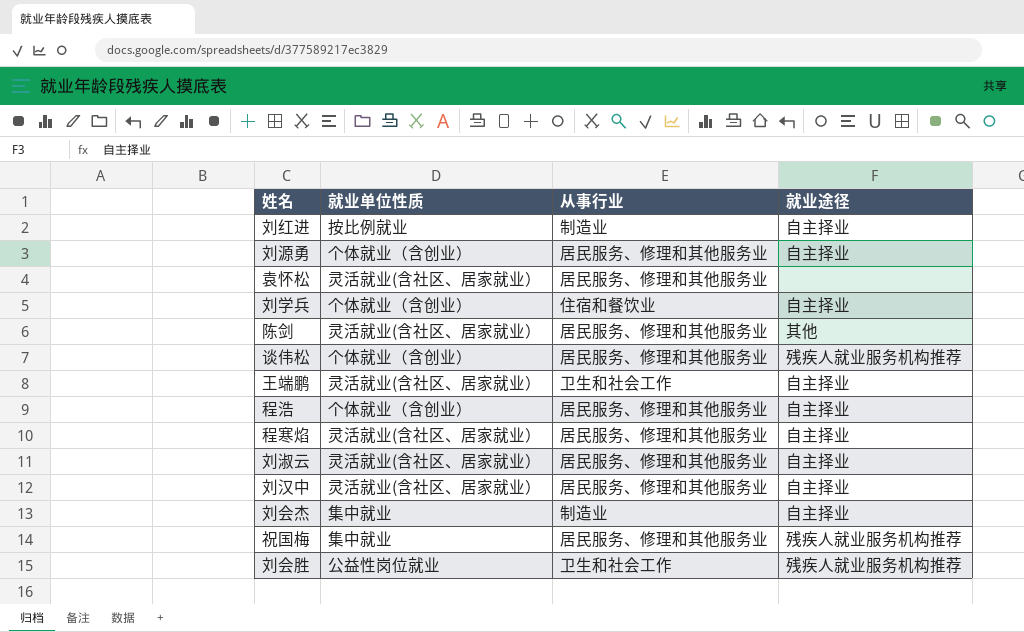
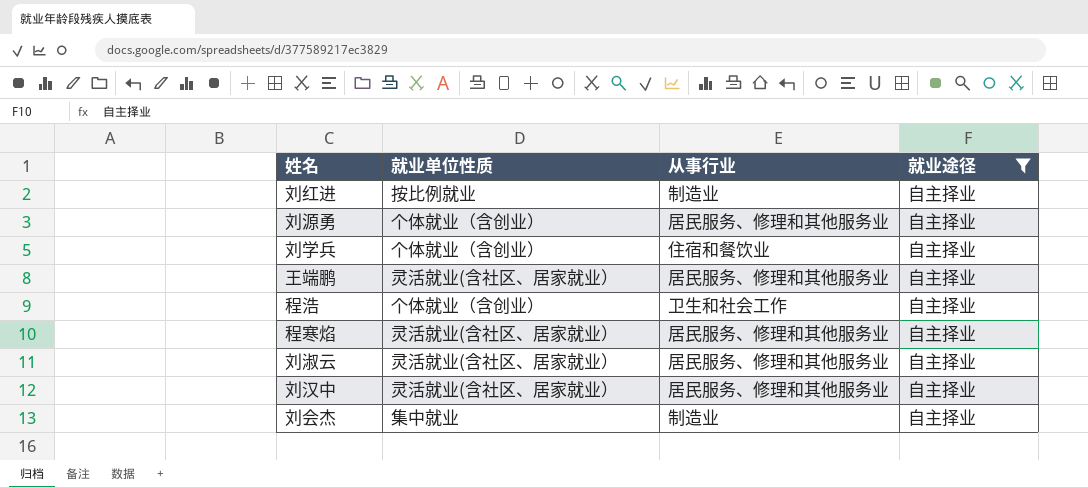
filter: none -> 就业途径 = 自主择业
王端鹏 | 从事行业: 卫生和社会工作 -> 居民服务、修理和其他服务业
程浩 | 从事行业: 居民服务、修理和其他服务业 -> 卫生和社会工作

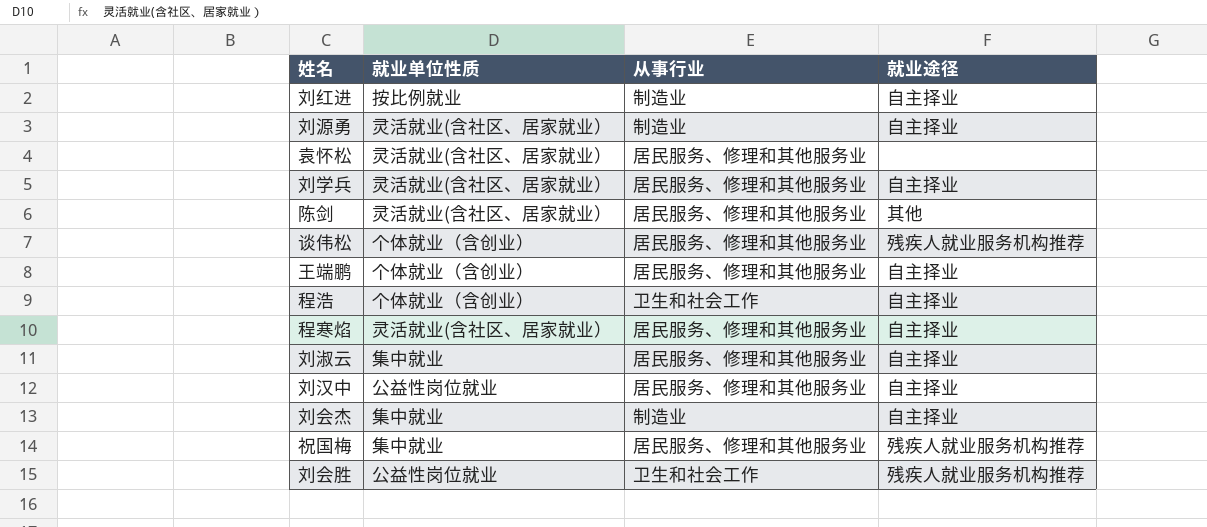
filter: 就业途径 = 自主择业 -> none
刘源勇 | 就业单位性质: 个体就业（含创业） -> 灵活就业(含社区、居家就业）
刘源勇 | 从事行业: 居民服务、修理和其他服务业 -> 制造业
刘学兵 | 就业单位性质: 个体就业（含创业） -> 灵活就业(含社区、居家就业）
刘学兵 | 从事行业: 住宿和餐饮业 -> 居民服务、修理和其他服务业
王端鹏 | 就业单位性质: 灵活就业(含社区、居家就业） -> 个体就业（含创业）
刘淑云 | 就业单位性质: 灵活就业(含社区、居家就业） -> 集中就业
刘汉中 | 就业单位性质: 灵活就业(含社区、居家就业） -> 公益性岗位就业

